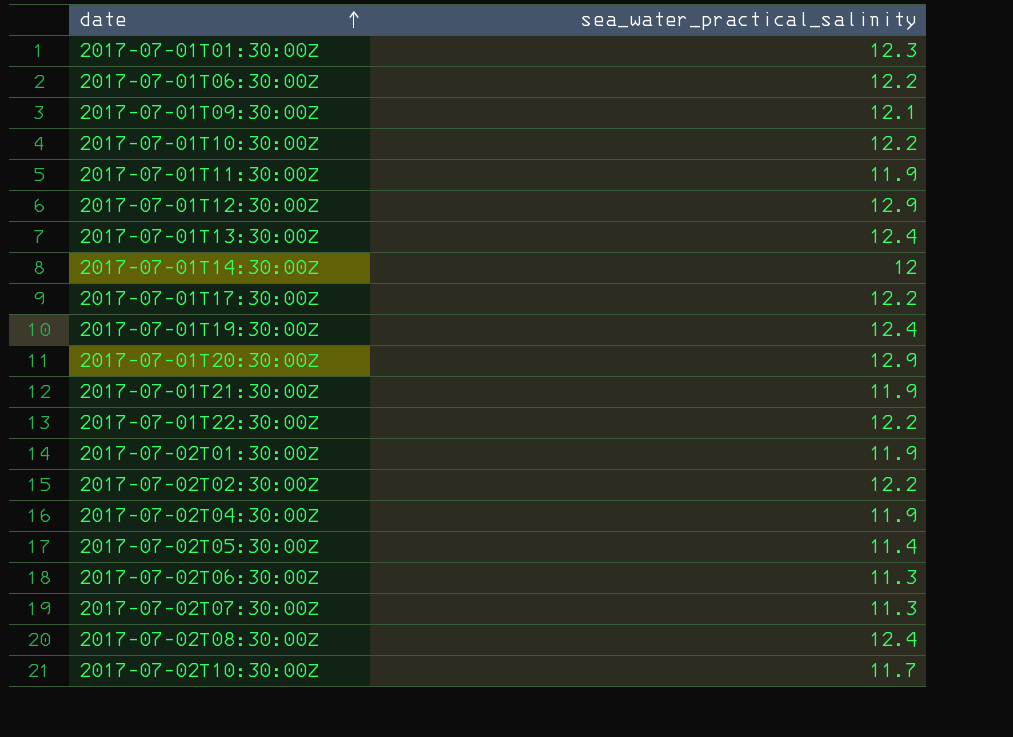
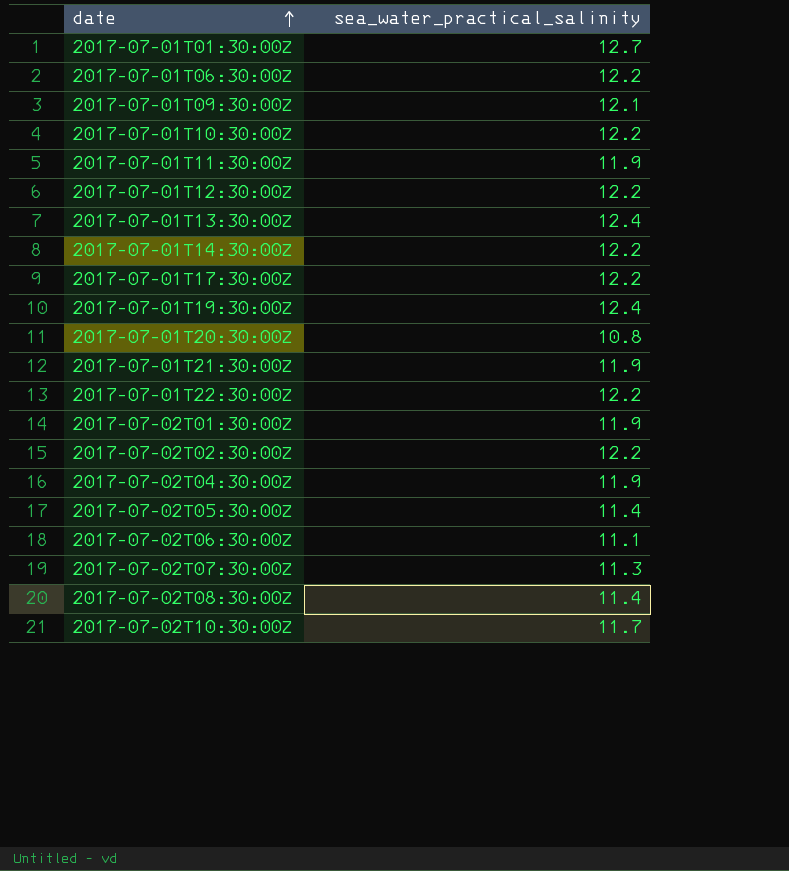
2017-07-01T01:30:00Z | sea_water_practical_salinity: 12.3 -> 12.7
2017-07-01T12:30:00Z | sea_water_practical_salinity: 12.9 -> 12.2
2017-07-01T14:30:00Z | sea_water_practical_salinity: 12 -> 12.2
2017-07-01T20:30:00Z | sea_water_practical_salinity: 12.9 -> 10.8
2017-07-02T06:30:00Z | sea_water_practical_salinity: 11.3 -> 11.1
2017-07-02T08:30:00Z | sea_water_practical_salinity: 12.4 -> 11.4

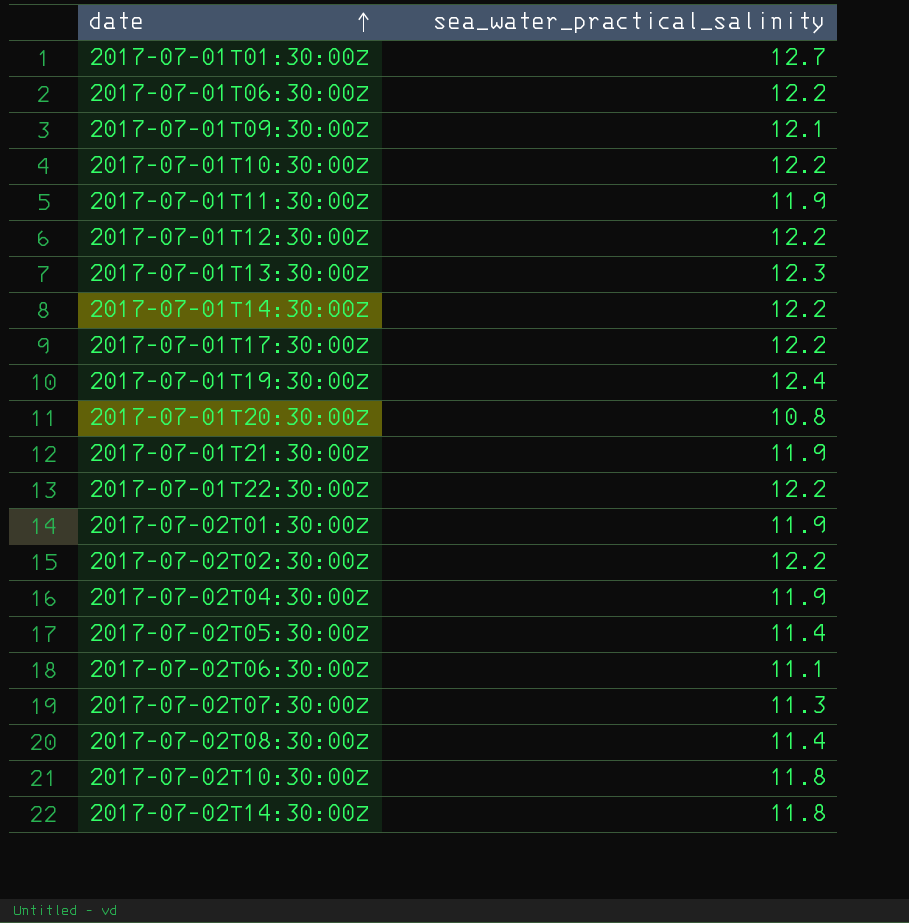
2017-07-01T13:30:00Z | sea_water_practical_salinity: 12.4 -> 12.3
2017-07-02T10:30:00Z | sea_water_practical_salinity: 11.7 -> 11.8
row 2017-07-02T14:30:00Z: none -> 11.8

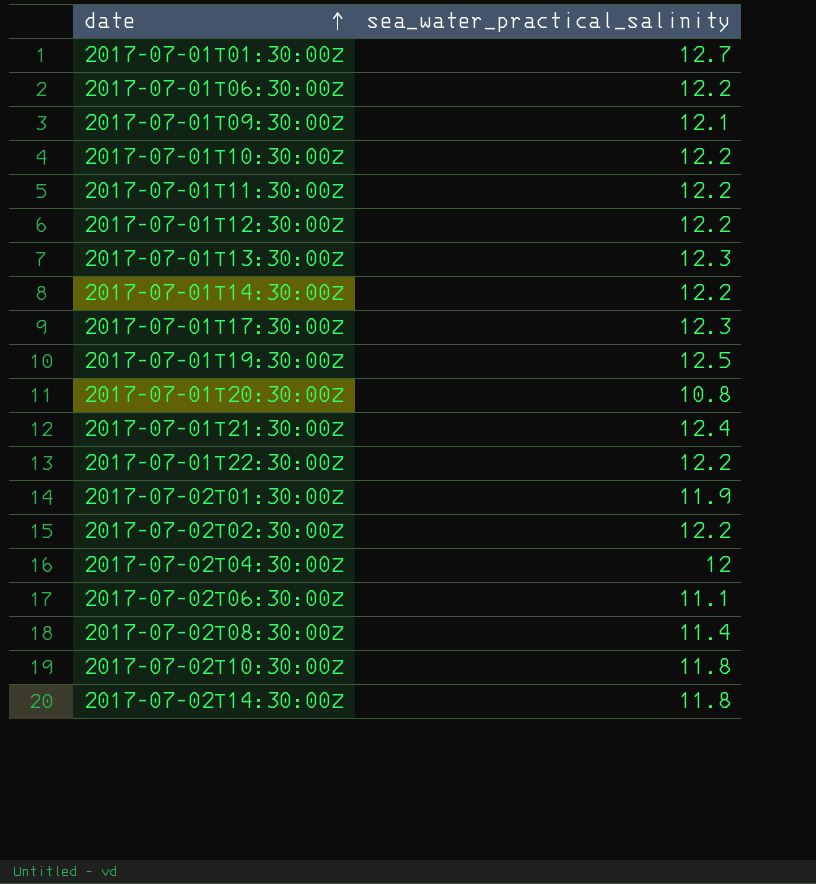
row 2017-07-02T05:30:00Z: 11.4 -> none
row 2017-07-02T07:30:00Z: 11.3 -> none
2017-07-01T11:30:00Z | sea_water_practical_salinity: 11.9 -> 12.2
2017-07-01T17:30:00Z | sea_water_practical_salinity: 12.2 -> 12.3
2017-07-01T19:30:00Z | sea_water_practical_salinity: 12.4 -> 12.5
2017-07-01T21:30:00Z | sea_water_practical_salinity: 11.9 -> 12.4
2017-07-02T04:30:00Z | sea_water_practical_salinity: 11.9 -> 12

